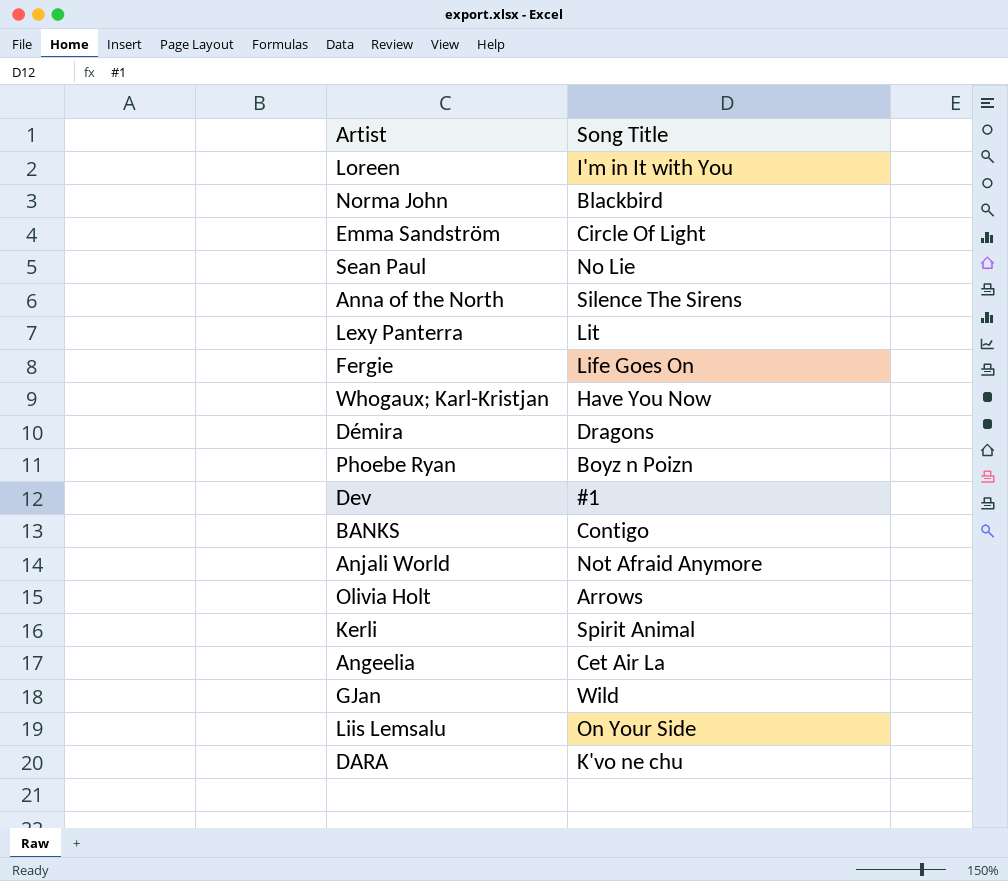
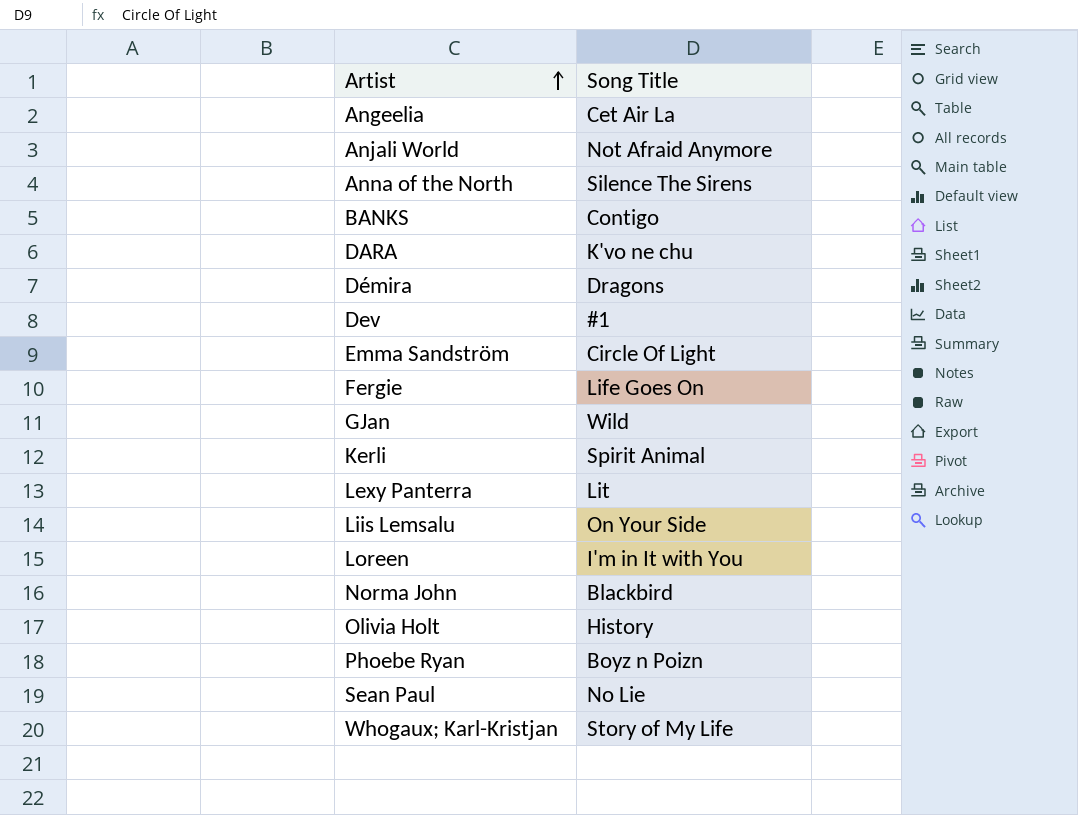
row order: none -> Artist ascending
Olivia Holt | Song Title: Arrows -> History
Whogaux; Karl-Kristjan | Song Title: Have You Now -> Story of My Life

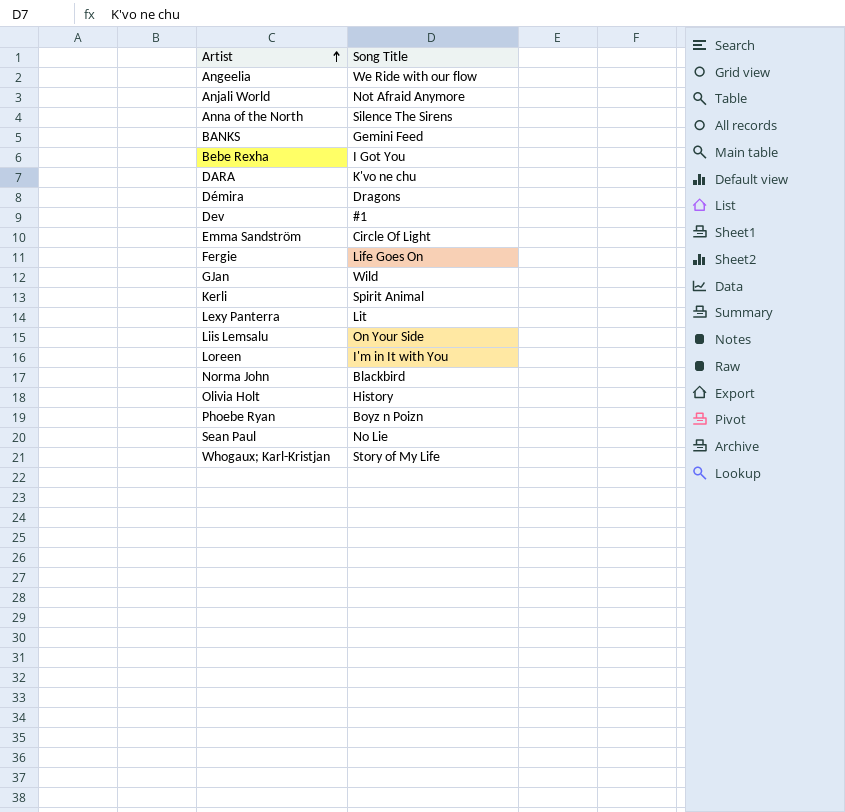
Angeelia | Song Title: Cet Air La -> We Ride with our flow
BANKS | Song Title: Contigo -> Gemini Feed
row Bebe Rexha: none -> I Got You

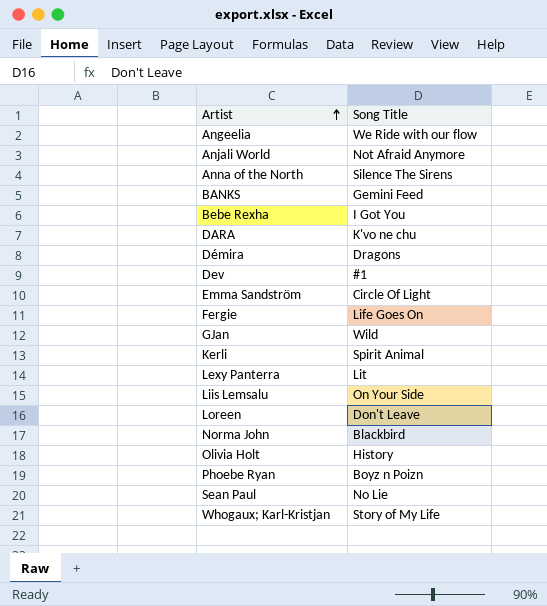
Loreen | Song Title: I'm in It with You -> Don't Leave

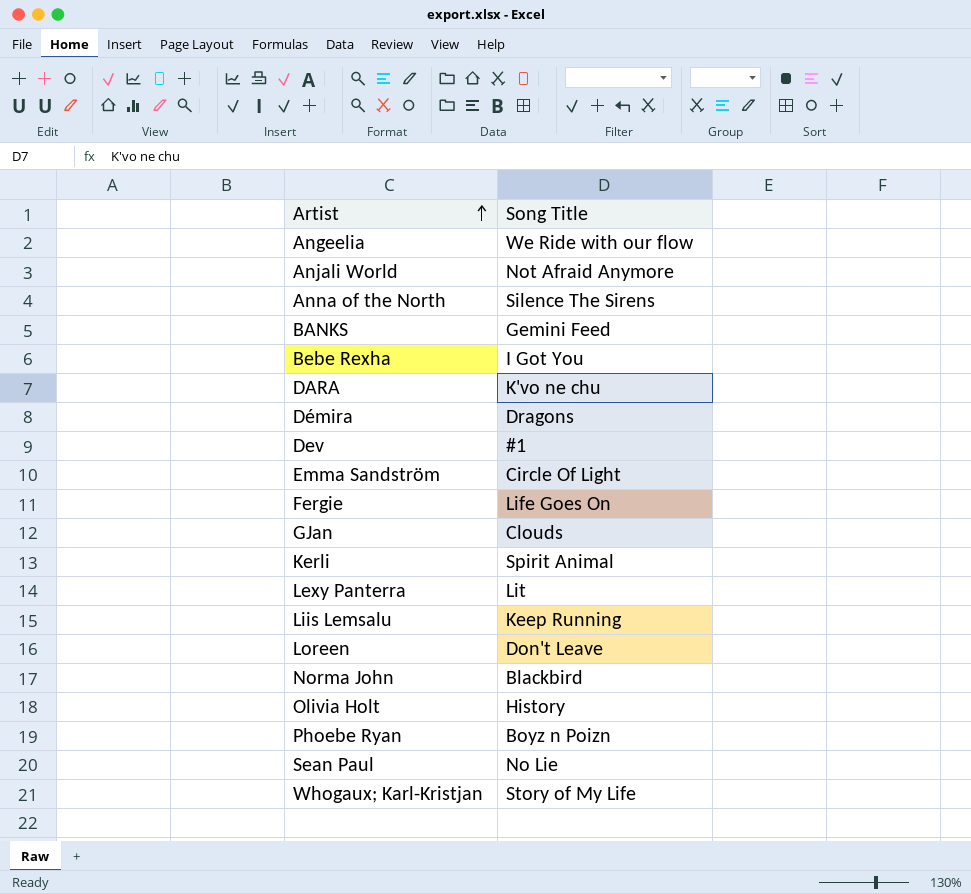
GJan | Song Title: Wild -> Clouds
Liis Lemsalu | Song Title: On Your Side -> Keep Running

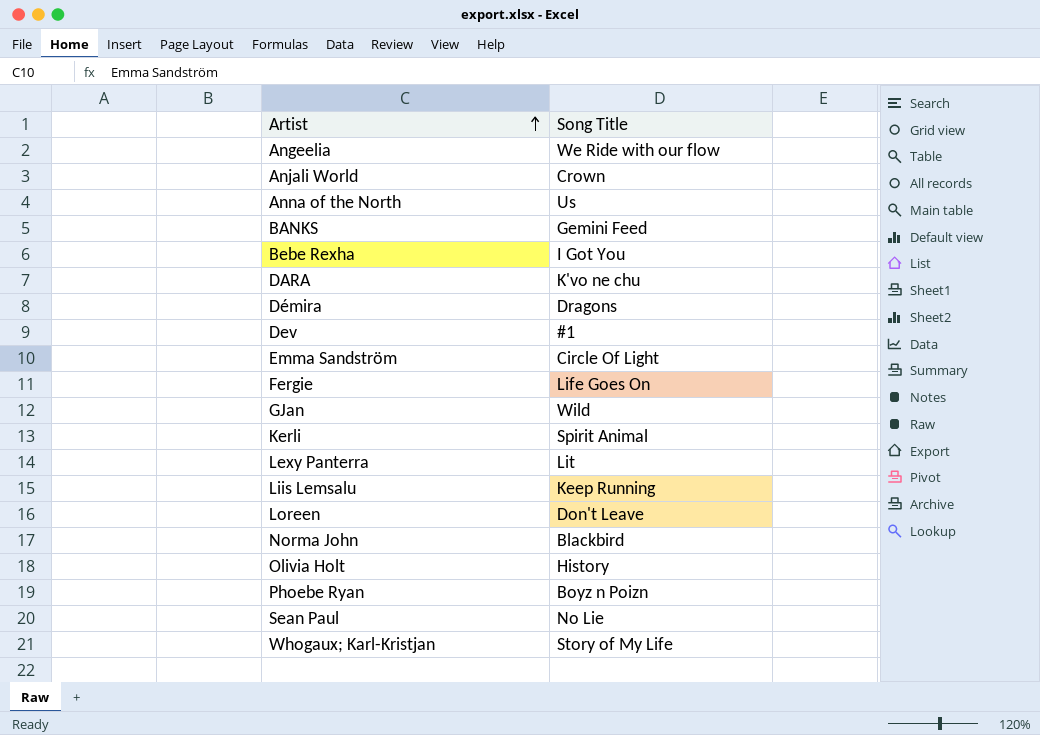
Anjali World | Song Title: Not Afraid Anymore -> Crown
Anna of the North | Song Title: Silence The Sirens -> Us
GJan | Song Title: Clouds -> Wild

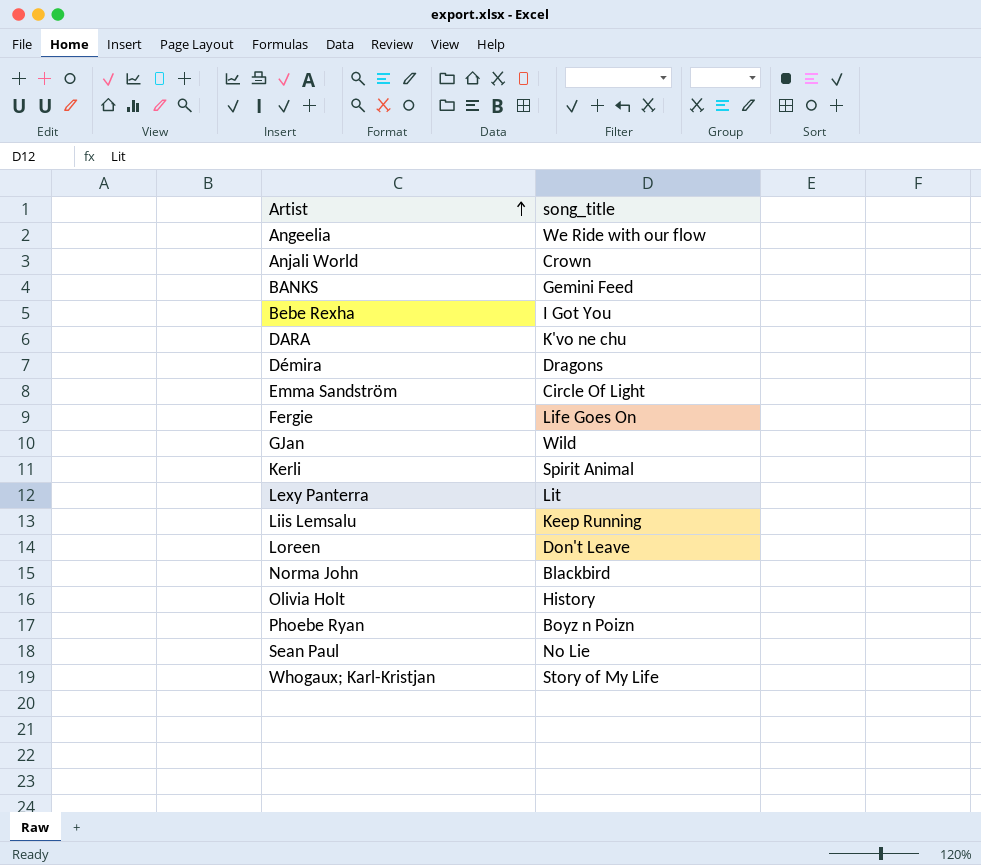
column name: Song Title -> song_title
row Anna of the North: Us -> none
row Dev: #1 -> none

